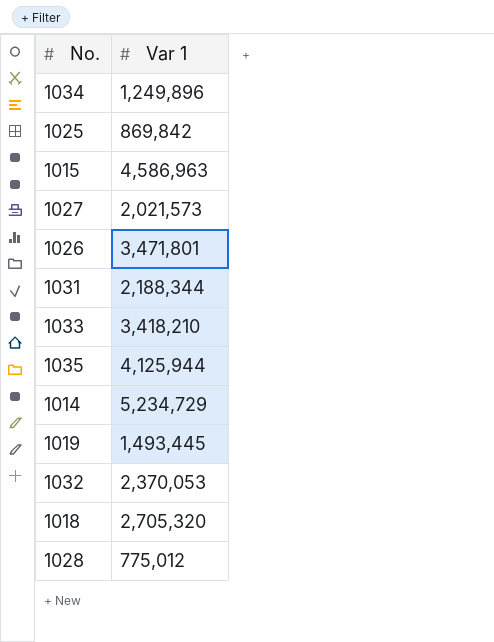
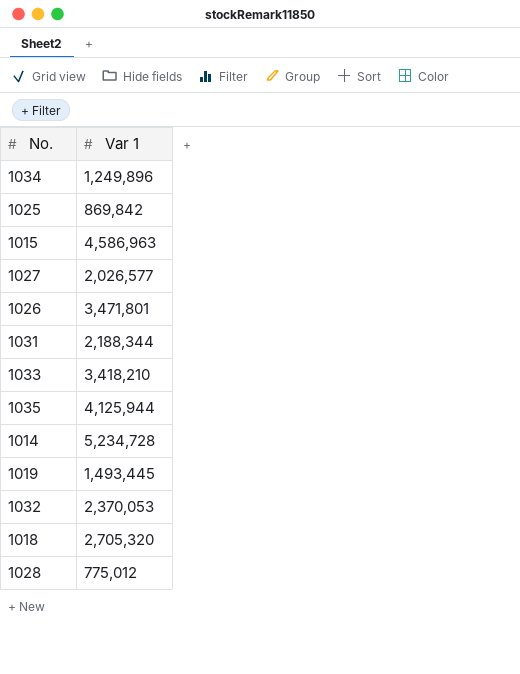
1027 | Var 1: 2,021,573 -> 2,026,577
1014 | Var 1: 5,234,729 -> 5,234,728

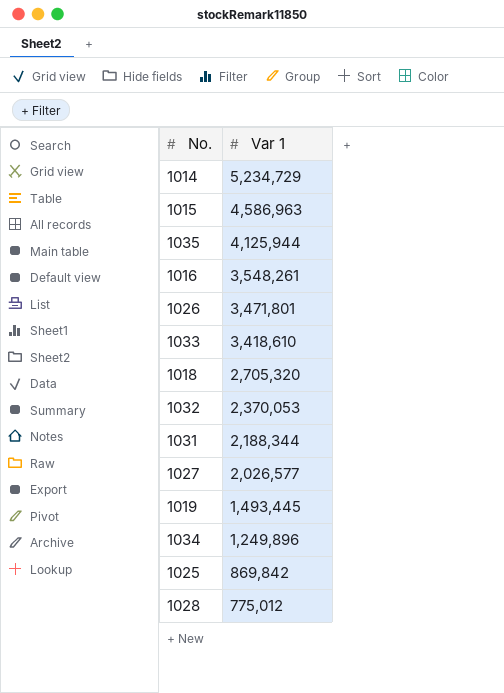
row order: none -> Var 1 descending
1014 | Var 1: 5,234,728 -> 5,234,729
row 1016: none -> 3,548,261
1033 | Var 1: 3,418,210 -> 3,418,610

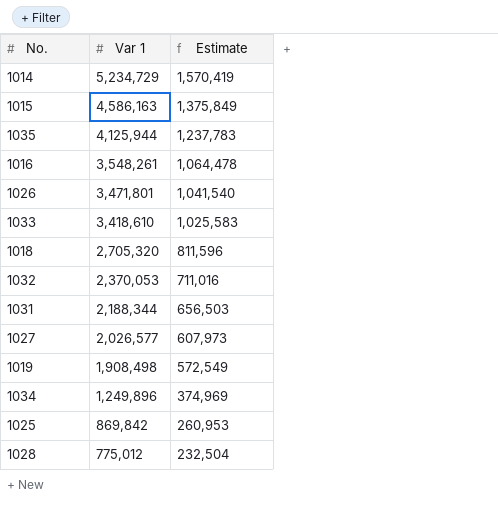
column Estimate | formula: none -> [Var 1] * 0.3
1015 | Var 1: 4,586,963 -> 4,586,163
1019 | Var 1: 1,493,445 -> 1,908,498

